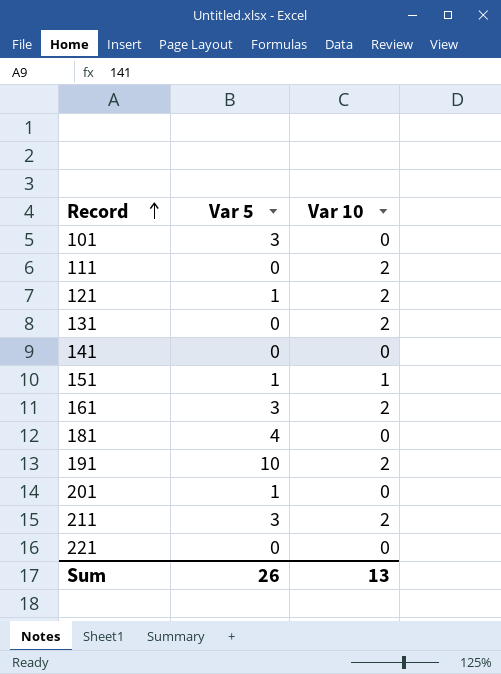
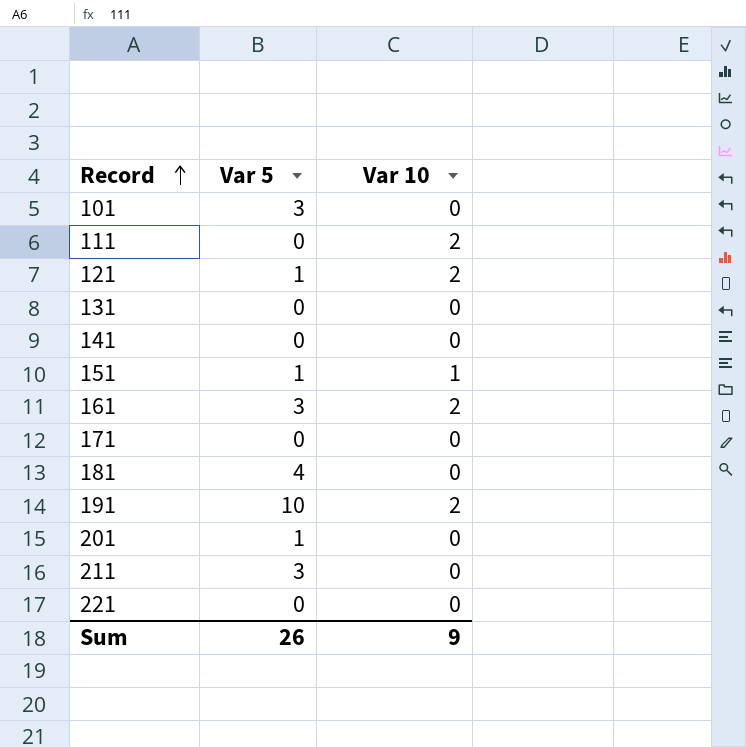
131 | Var 10: 2 -> 0
row 171: none -> 0 | 0
211 | Var 10: 2 -> 0
Sum | Var 10: 13 -> 9

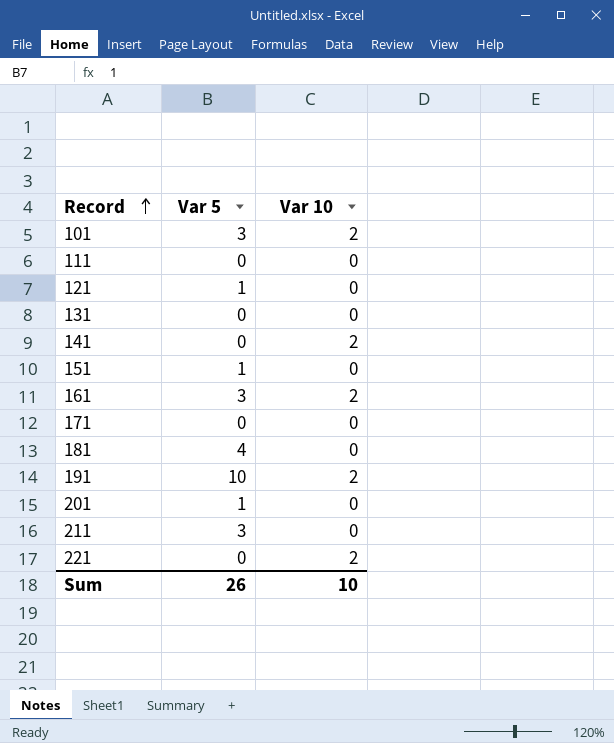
101 | Var 10: 0 -> 2
111 | Var 10: 2 -> 0
121 | Var 10: 2 -> 0
141 | Var 10: 0 -> 2
151 | Var 10: 1 -> 0
221 | Var 10: 0 -> 2
Sum | Var 10: 9 -> 10

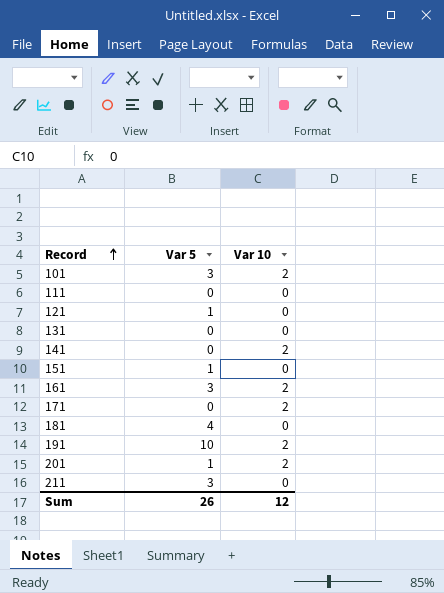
row 221: 0 | 2 -> none
171 | Var 10: 0 -> 2
201 | Var 10: 0 -> 2
Sum | Var 10: 10 -> 12

